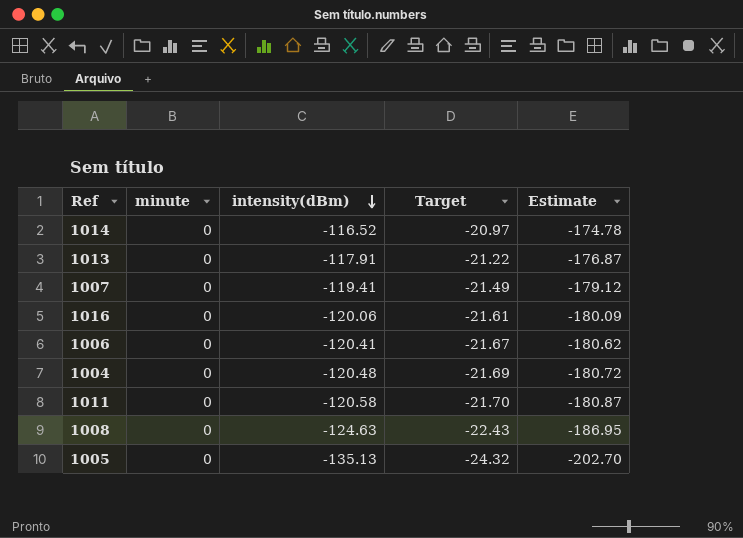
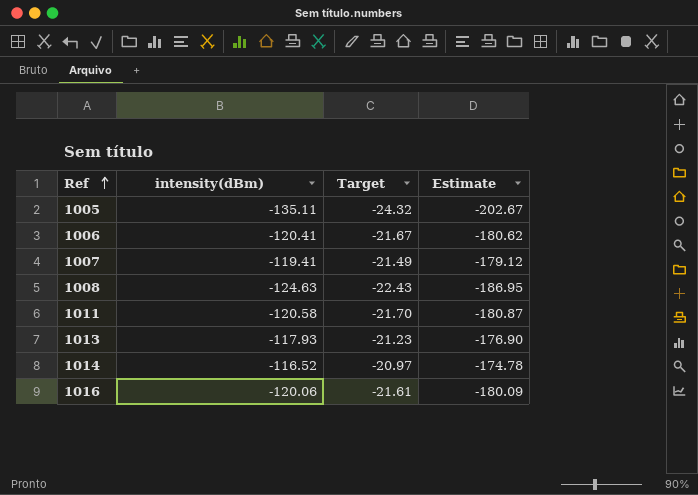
row order: intensity(dBm) descending -> Ref ascending
column minute | position: 2 -> none
row 1004: 0 | -120.48 | -21.69 | -180.72 -> none
1005 | intensity(dBm): -135.13 -> -135.11
1005 | Estimate: -202.70 -> -202.67
1013 | intensity(dBm): -117.91 -> -117.93
1013 | Target: -21.22 -> -21.23
1013 | Estimate: -176.87 -> -176.90

